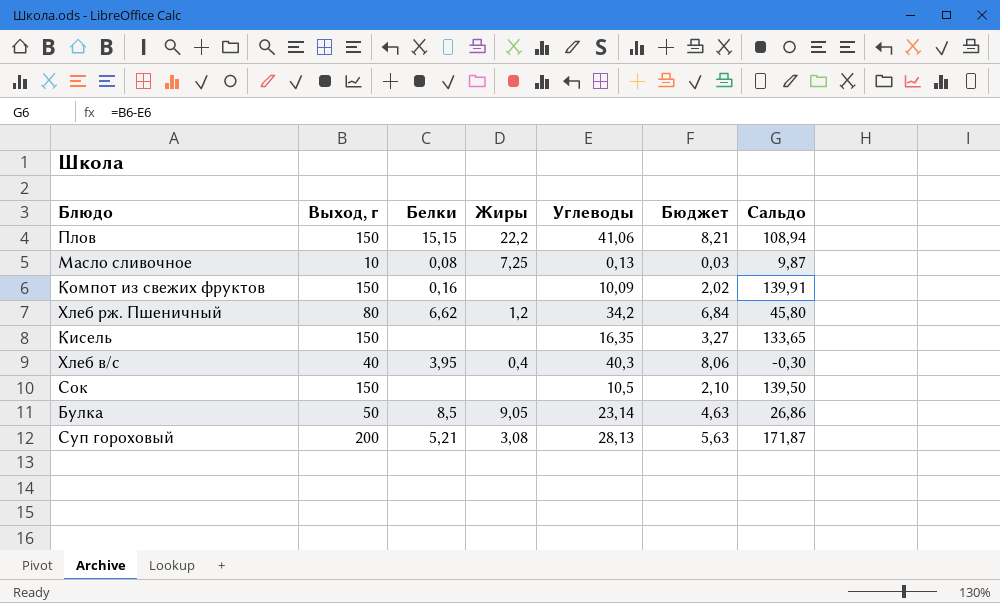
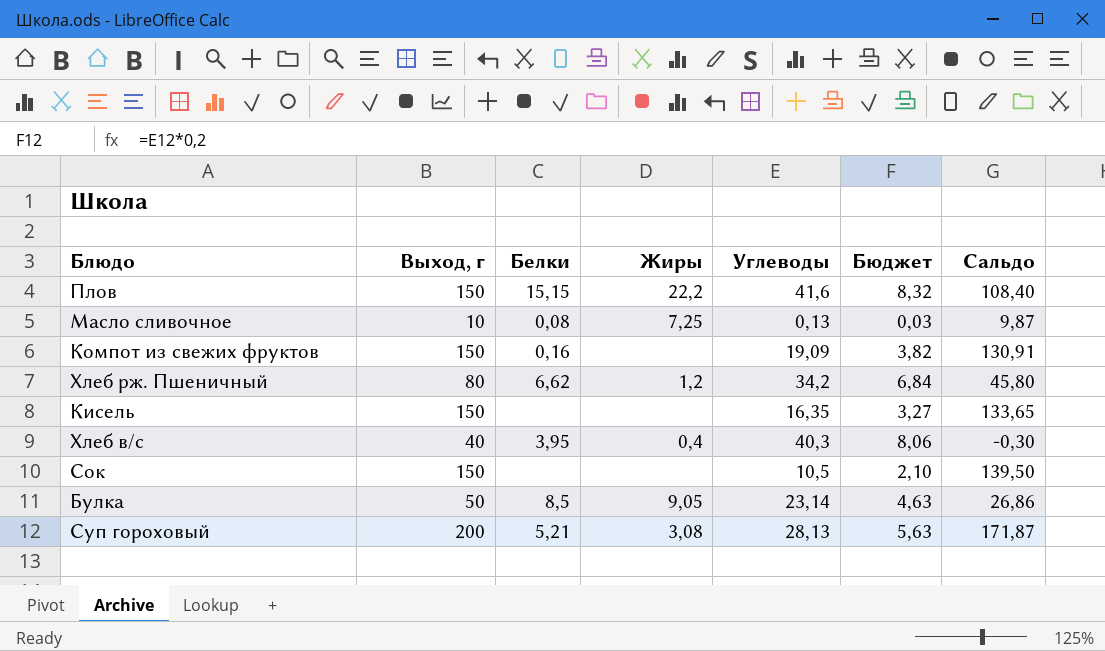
Плов | Углеводы: 41,06 -> 41,6
Плов | Бюджет: 8,21 -> 8,32
Плов | Сальдо: 108,94 -> 108,40
Компот из свежих фруктов | Углеводы: 10,09 -> 19,09
Компот из свежих фруктов | Бюджет: 2,02 -> 3,82
Компот из свежих фруктов | Сальдо: 139,91 -> 130,91

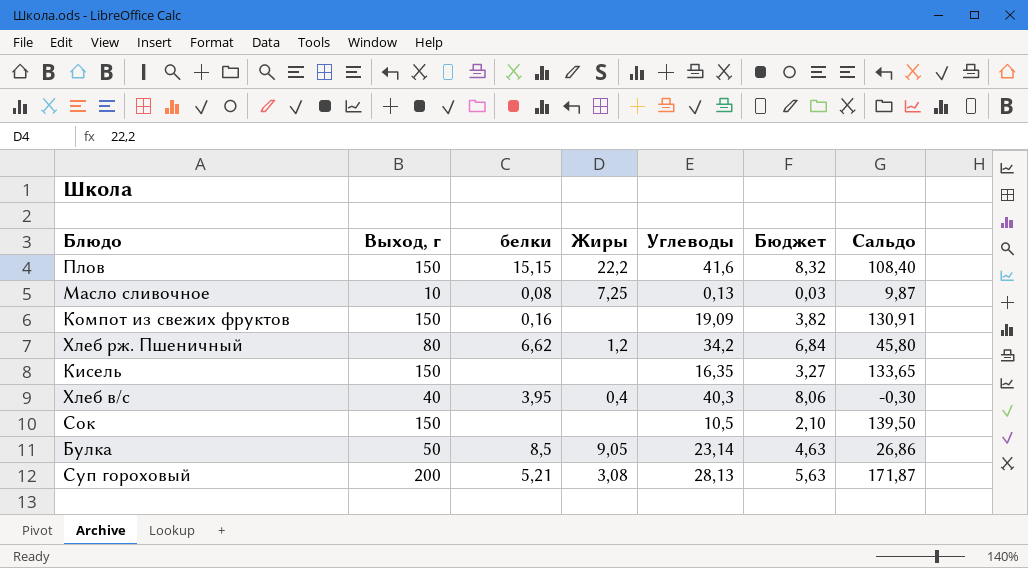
column name: Белки -> белки

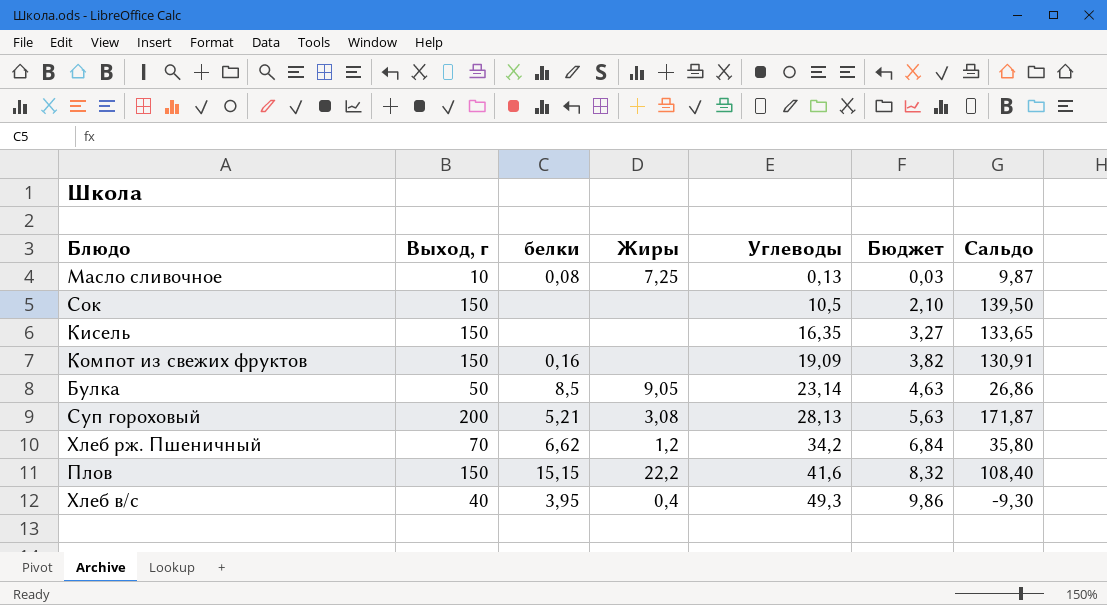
row order: none -> Углеводы ascending
Хлеб рж. Пшеничный | Выход, г: 80 -> 70
Хлеб рж. Пшеничный | Сальдо: 45,80 -> 35,80
Хлеб в/с | Углеводы: 40,3 -> 49,3
Хлеб в/с | Бюджет: 8,06 -> 9,86
Хлеб в/с | Сальдо: -0,30 -> -9,30

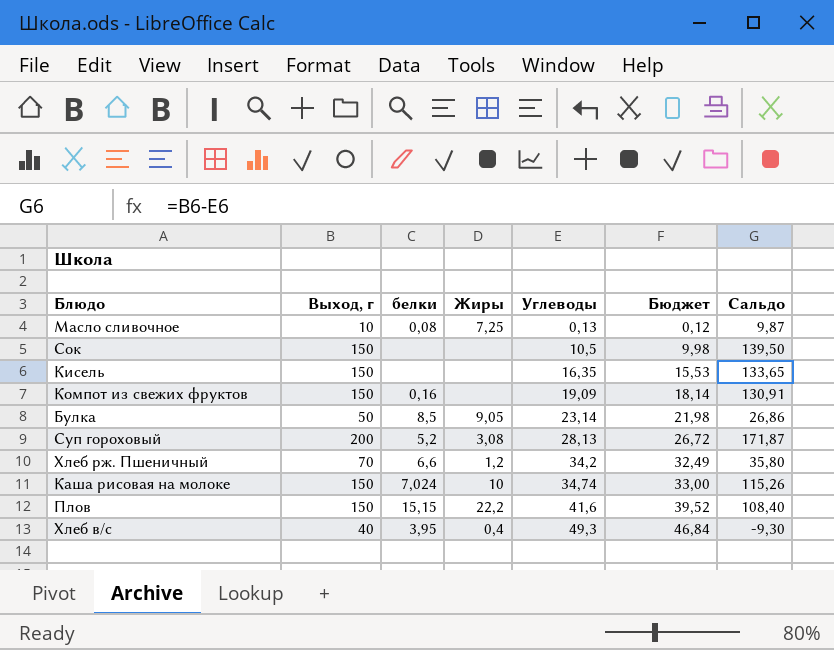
column Бюджет | formula: [Углеводы] * 0,2 -> [Углеводы] * 0,95
Суп гороховый | белки: 5,21 -> 5,2
Хлеб рж. Пшеничный | белки: 6,62 -> 6,6
row Каша рисовая на молоке: none -> 150 | 7,024 | 10 | 34,74 | 33,00 | 115,26

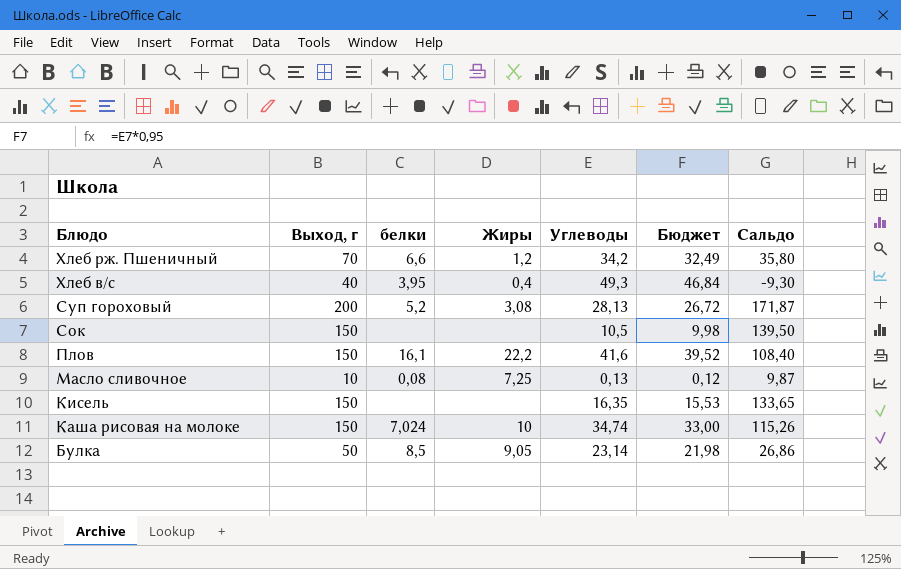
row order: Углеводы ascending -> Блюдо descending
row Компот из свежих фруктов: 150 | 0,16 | none | 19,09 | 18,14 | 130,91 -> none
Плов | белки: 15,15 -> 16,1

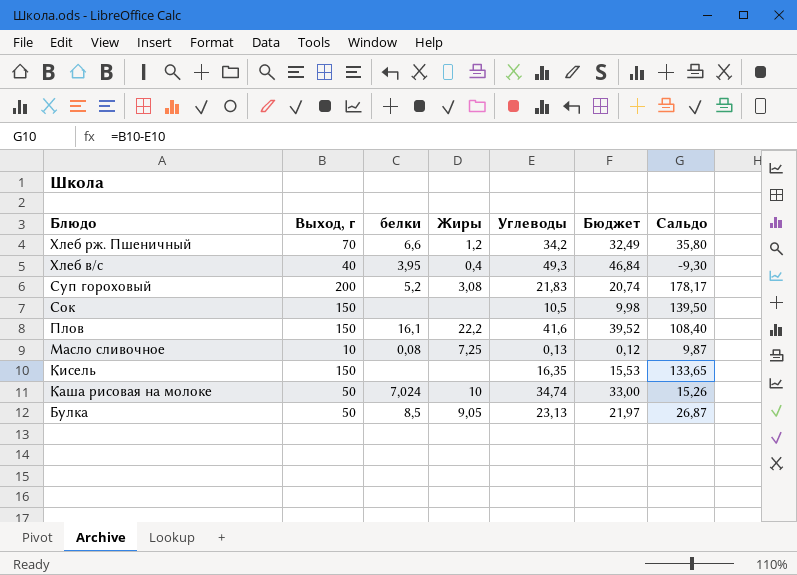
Суп гороховый | Углеводы: 28,13 -> 21,83
Суп гороховый | Бюджет: 26,72 -> 20,74
Суп гороховый | Сальдо: 171,87 -> 178,17
Каша рисовая на молоке | Выход, г: 150 -> 50
Каша рисовая на молоке | Сальдо: 115,26 -> 15,26
Булка | Углеводы: 23,14 -> 23,13
Булка | Бюджет: 21,98 -> 21,97
Булка | Сальдо: 26,86 -> 26,87

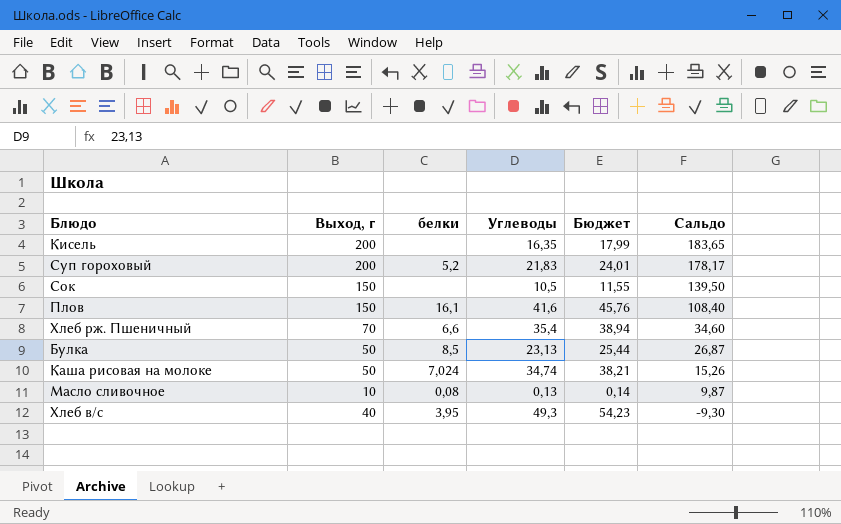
row order: Блюдо descending -> Сальдо descending
column Жиры | position: 4 -> none
column Бюджет | formula: [Углеводы] * 0,95 -> [Углеводы] * 1,1
Кисель | Выход, г: 150 -> 200
Кисель | Сальдо: 133,65 -> 183,65
Хлеб рж. Пшеничный | Углеводы: 34,2 -> 35,4
Хлеб рж. Пшеничный | Сальдо: 35,80 -> 34,60

